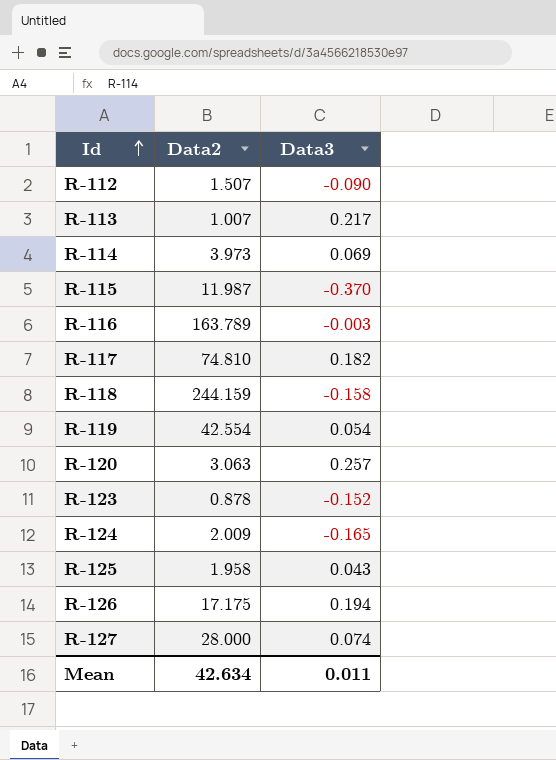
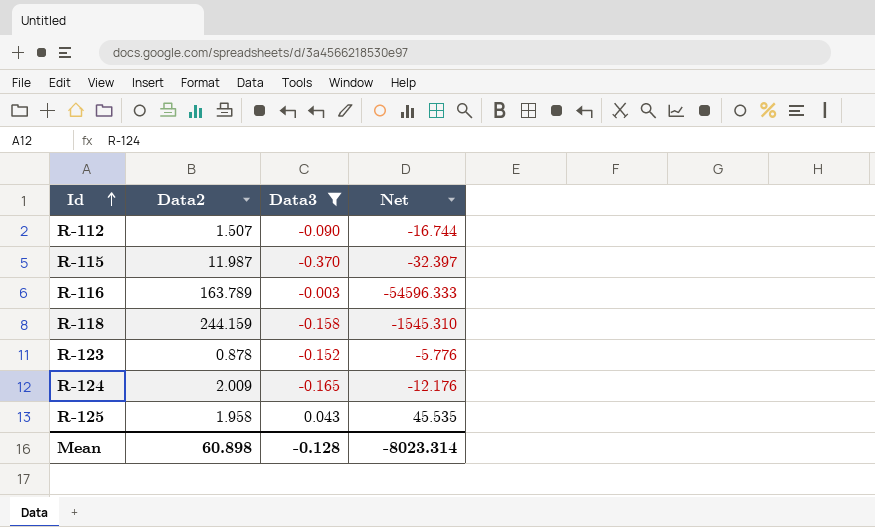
filter: none -> Data3 <= 0.043
column Net | formula: none -> [Data2] / [Data3]
Mean | Data2: 42.634 -> 60.898
Mean | Data3: 0.011 -> -0.128

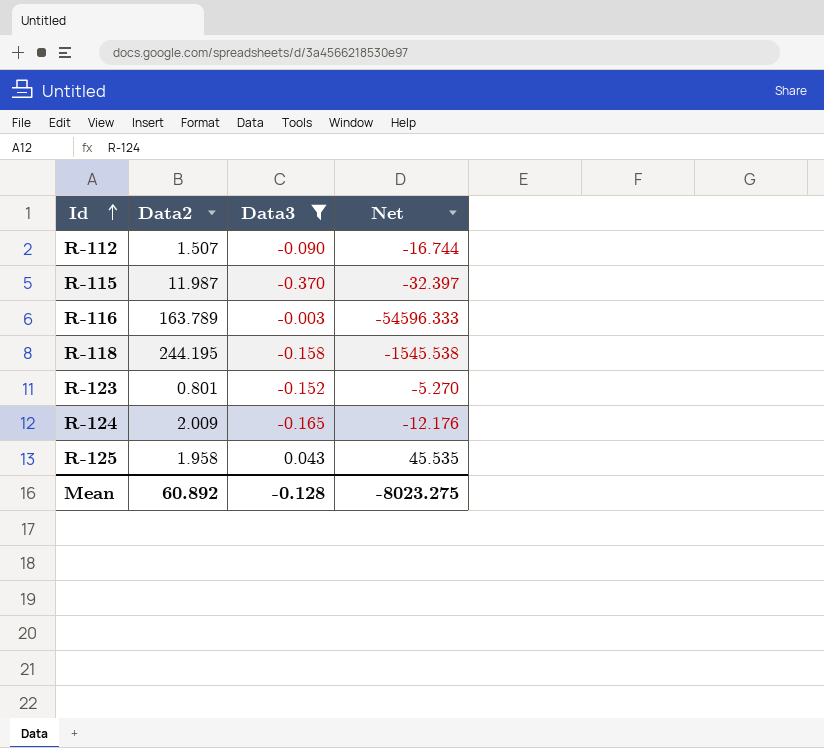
R-118 | Data2: 244.159 -> 244.195
R-118 | Net: -1545.310 -> -1545.538
R-123 | Data2: 0.878 -> 0.801
R-123 | Net: -5.776 -> -5.270
Mean | Data2: 60.898 -> 60.892
Mean | Net: -8023.314 -> -8023.275

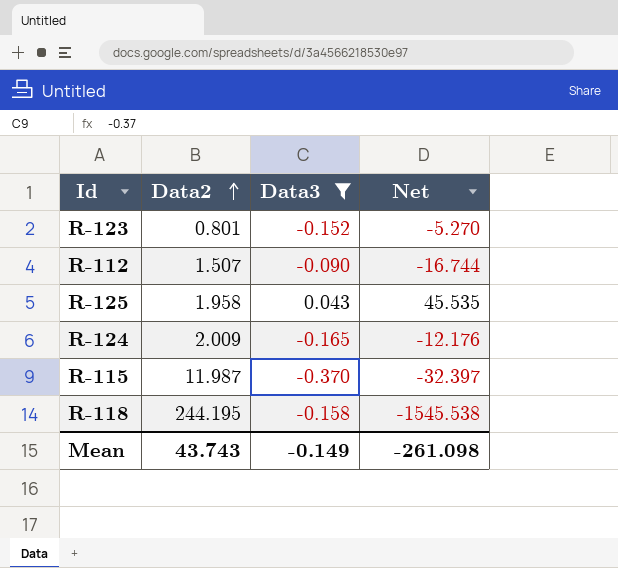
row order: Id ascending -> Data2 ascending
row R-116: 163.789 | -0.003 | -54596.333 -> none
Mean | Data2: 60.892 -> 43.743
Mean | Data3: -0.128 -> -0.149
Mean | Net: -8023.275 -> -261.098

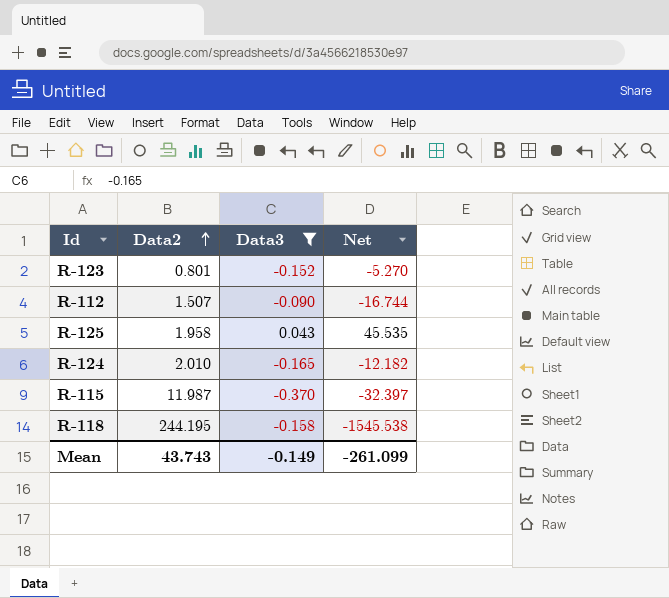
R-124 | Data2: 2.009 -> 2.010
R-124 | Net: -12.176 -> -12.182
Mean | Net: -261.098 -> -261.099

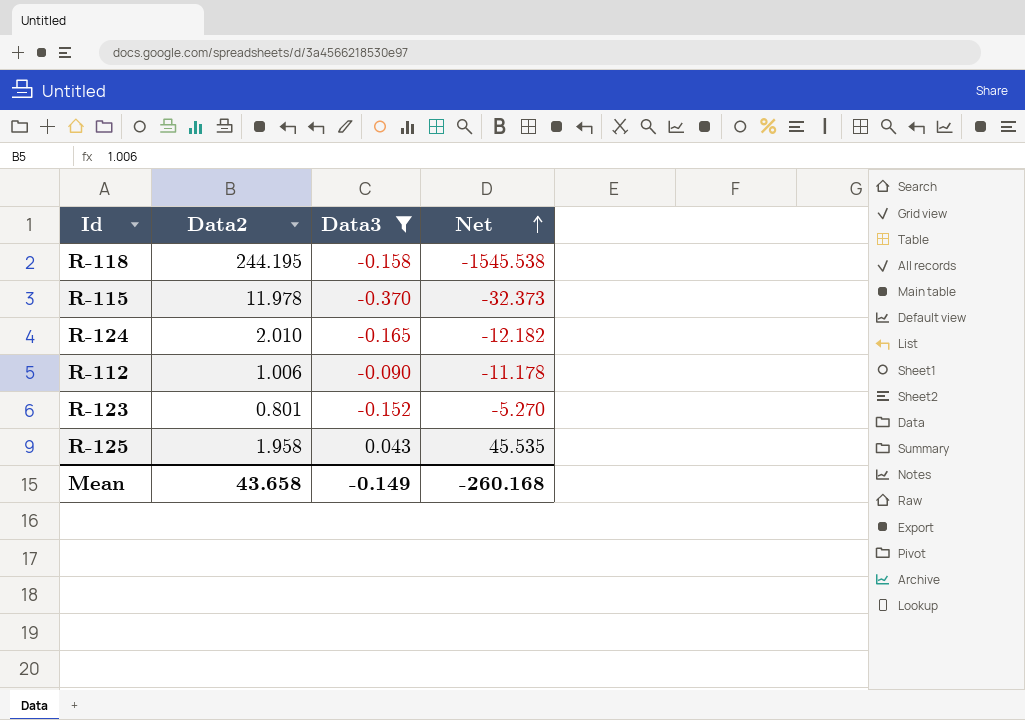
row order: Data2 ascending -> Net ascending
R-115 | Data2: 11.987 -> 11.978
R-115 | Net: -32.397 -> -32.373
R-112 | Data2: 1.507 -> 1.006
R-112 | Net: -16.744 -> -11.178
Mean | Data2: 43.743 -> 43.658
Mean | Net: -261.099 -> -260.168

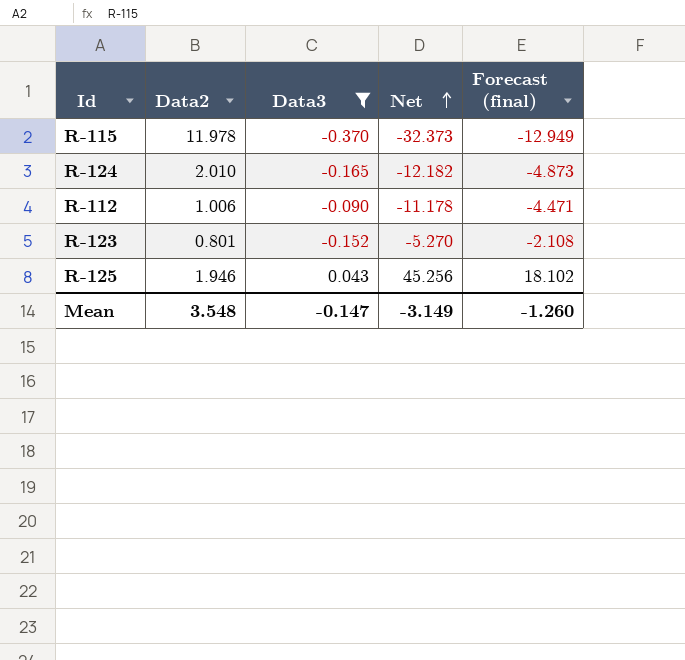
column Forecast (final) | formula: none -> [Net] * 0.4
row R-118: 244.195 | -0.158 | -1545.538 -> none
R-125 | Data2: 1.958 -> 1.946
R-125 | Net: 45.535 -> 45.256
Mean | Data2: 43.658 -> 3.548
Mean | Data3: -0.149 -> -0.147
Mean | Net: -260.168 -> -3.149

